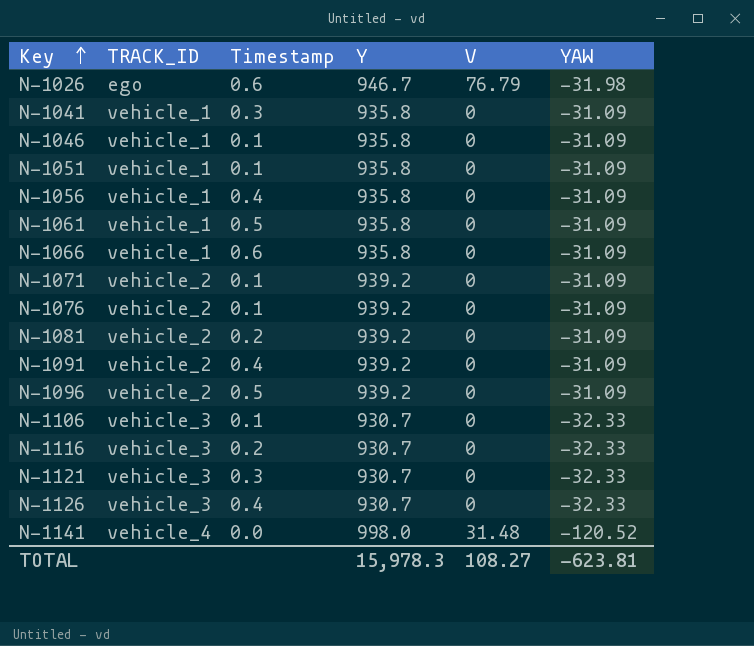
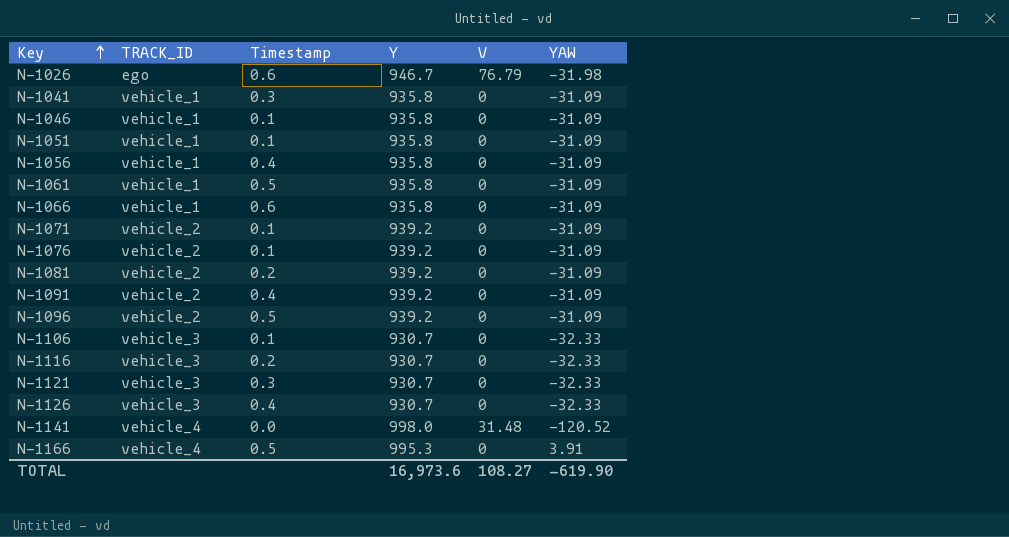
row N-1166: none -> vehicle_4 | 0.5 | 995.3 | 0 | 3.91
TOTAL | Y: 15,978.3 -> 16,973.6
TOTAL | YAW: -623.81 -> -619.90

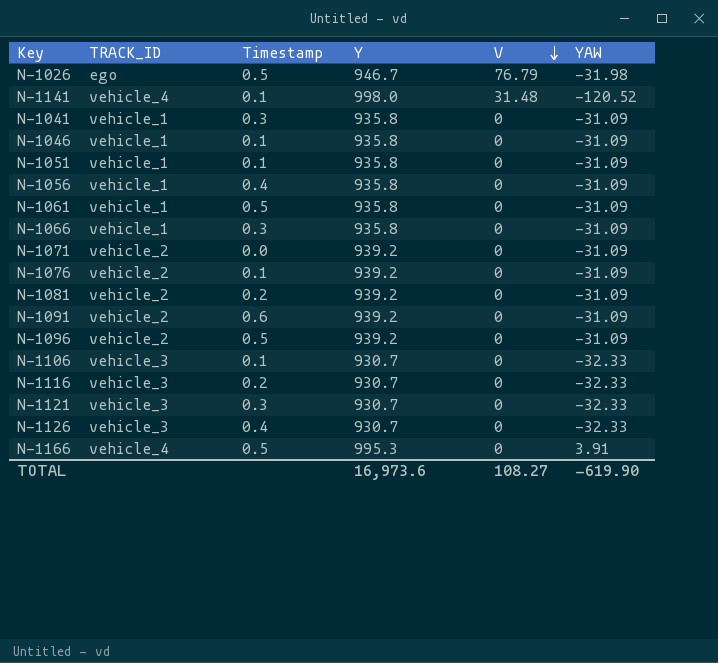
row order: Key ascending -> V descending
N-1026 | Timestamp: 0.6 -> 0.5
N-1141 | Timestamp: 0.0 -> 0.1
N-1066 | Timestamp: 0.6 -> 0.3
N-1071 | Timestamp: 0.1 -> 0.0
N-1091 | Timestamp: 0.4 -> 0.6

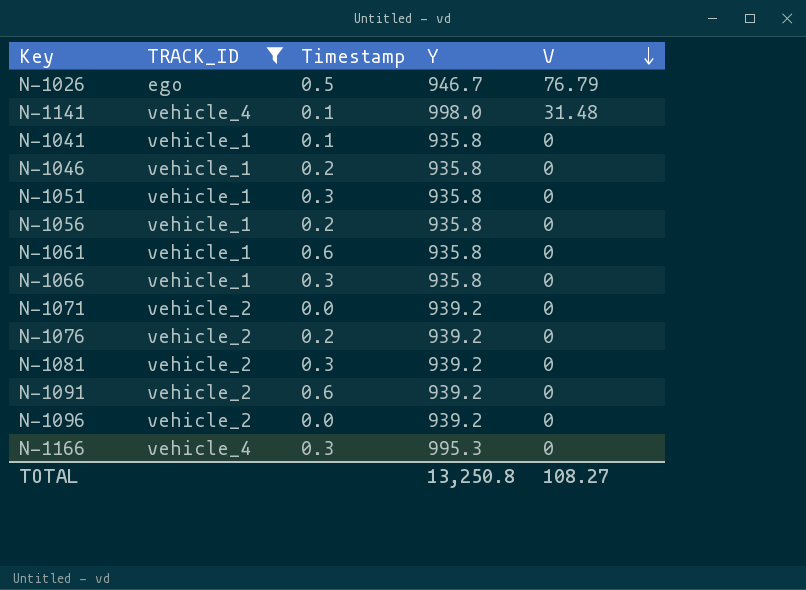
filter: none -> TRACK_ID != vehicle_3
column YAW | position: 6 -> none
N-1041 | Timestamp: 0.3 -> 0.1
N-1046 | Timestamp: 0.1 -> 0.2
N-1051 | Timestamp: 0.1 -> 0.3
N-1056 | Timestamp: 0.4 -> 0.2
N-1061 | Timestamp: 0.5 -> 0.6
N-1076 | Timestamp: 0.1 -> 0.2
N-1081 | Timestamp: 0.2 -> 0.3
N-1096 | Timestamp: 0.5 -> 0.0
N-1166 | Timestamp: 0.5 -> 0.3
TOTAL | Y: 16,973.6 -> 13,250.8

